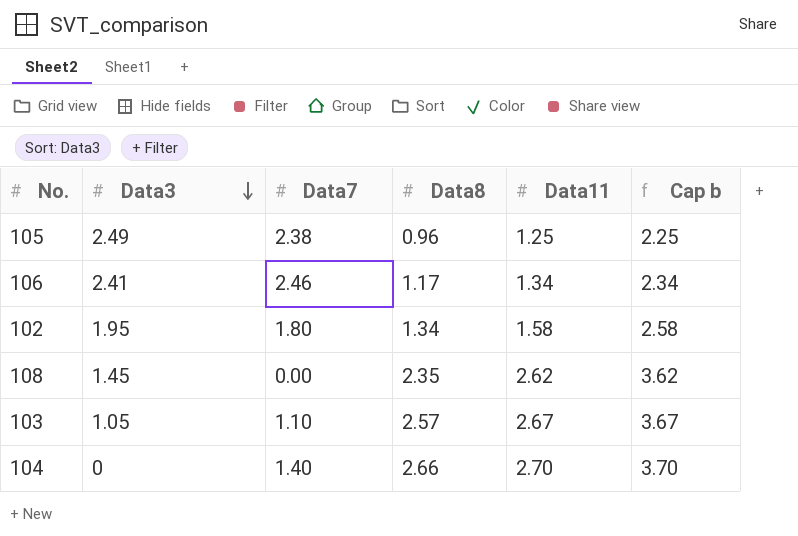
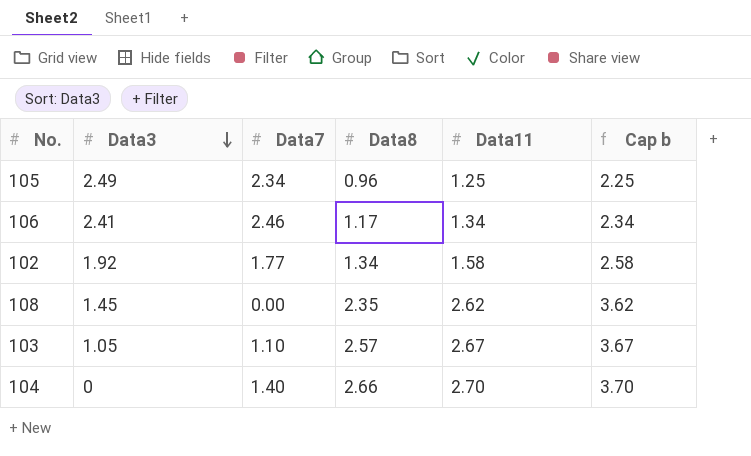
105 | Data7: 2.38 -> 2.34
102 | Data3: 1.95 -> 1.92
102 | Data7: 1.80 -> 1.77

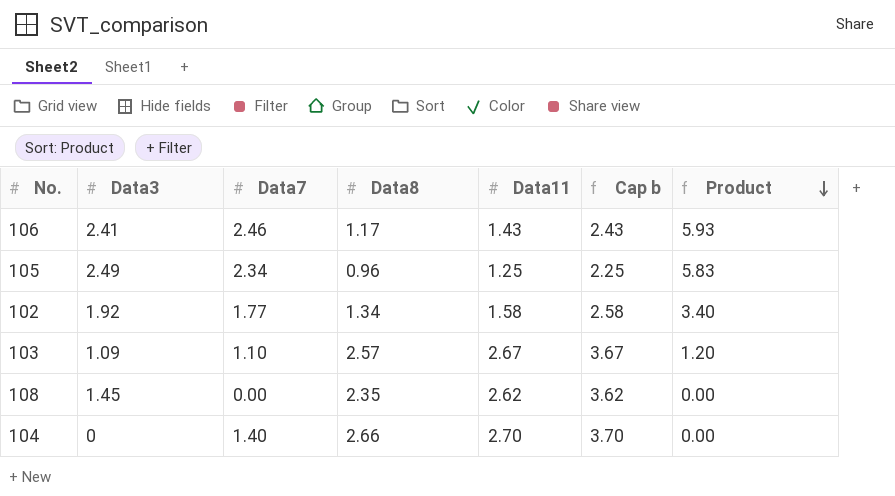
row order: Data3 descending -> Product descending
column Product | formula: none -> [Data3] * [Data7]
106 | Data11: 1.34 -> 1.43
106 | Cap b: 2.34 -> 2.43
103 | Data3: 1.05 -> 1.09

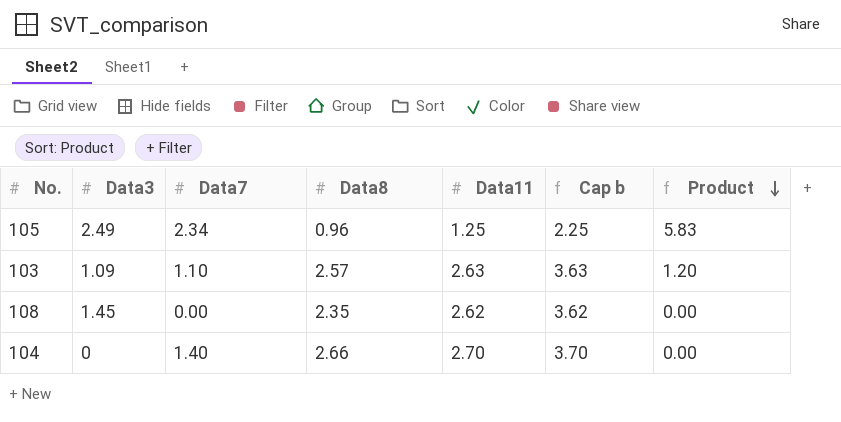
row 106: 2.41 | 2.46 | 1.17 | 1.43 | 2.43 | 5.93 -> none
row 102: 1.92 | 1.77 | 1.34 | 1.58 | 2.58 | 3.40 -> none
103 | Data11: 2.67 -> 2.63
103 | Cap b: 3.67 -> 3.63

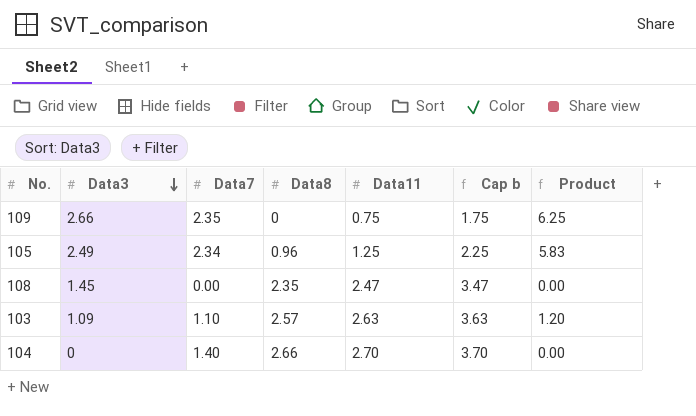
row order: Product descending -> Data3 descending
row 109: none -> 2.66 | 2.35 | 0 | 0.75 | 1.75 | 6.25
108 | Data11: 2.62 -> 2.47
108 | Cap b: 3.62 -> 3.47

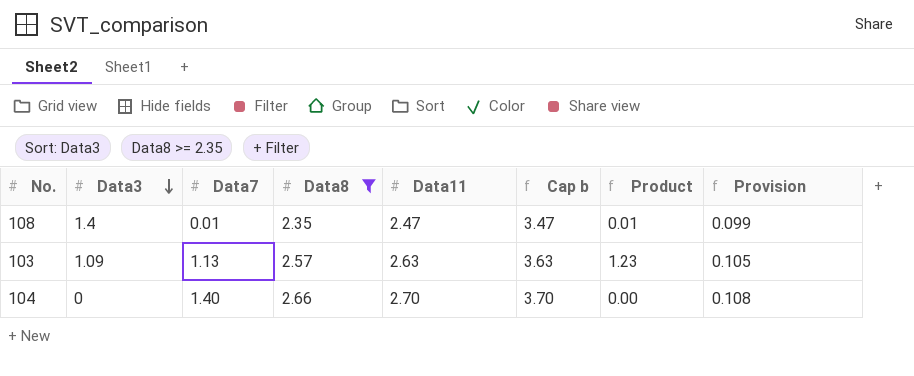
filter: none -> Data8 >= 2.35
column Provision | formula: none -> [Data11] * 0.04
108 | Data3: 1.45 -> 1.4
108 | Data7: 0.00 -> 0.01
108 | Product: 0.00 -> 0.01
103 | Data7: 1.10 -> 1.13
103 | Product: 1.20 -> 1.23

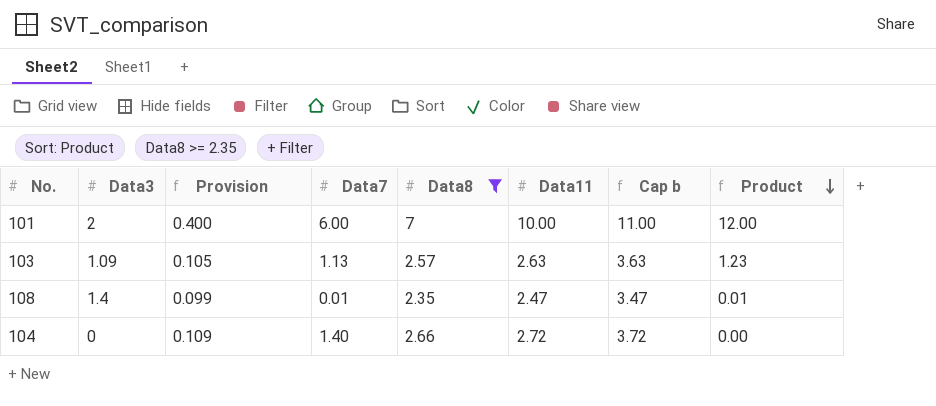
row order: Data3 descending -> Product descending
column Provision | position: 8 -> 3
row 101: none -> 2 | 0.400 | 6.00 | 7 | 10.00 | 11.00 | 12.00
104 | Provision: 0.108 -> 0.109
104 | Data11: 2.70 -> 2.72
104 | Cap b: 3.70 -> 3.72

